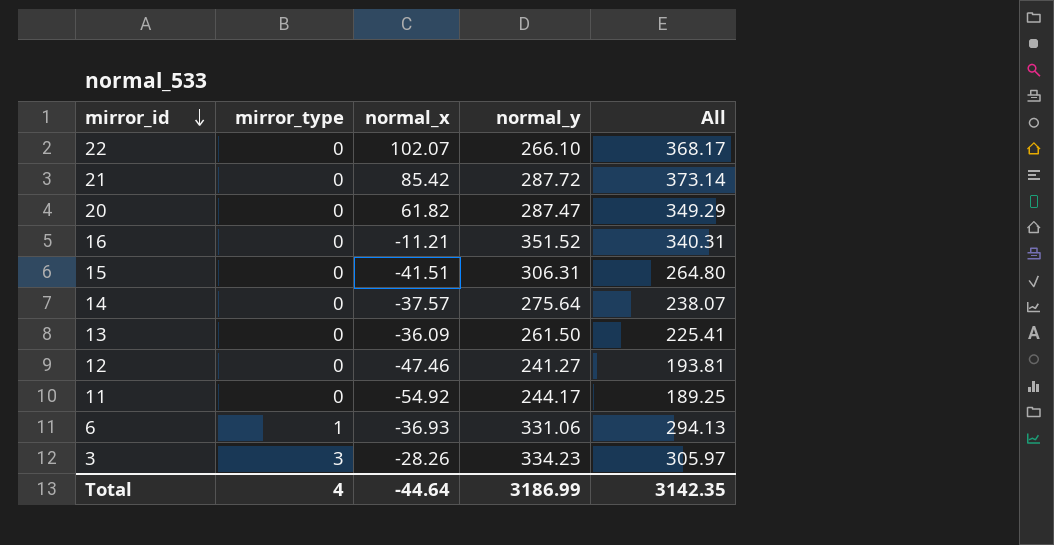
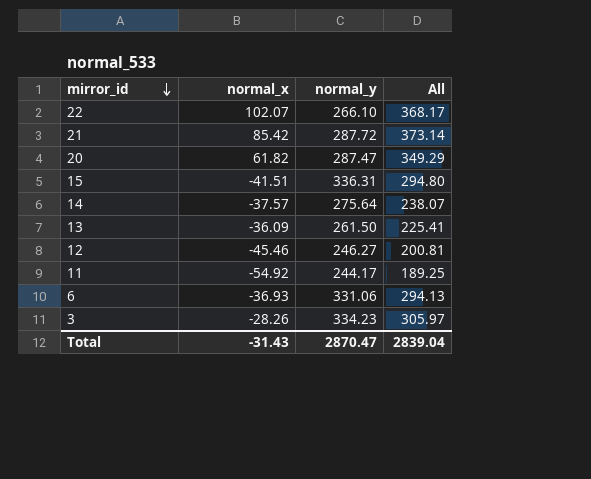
column mirror_type | position: 2 -> none
row 16: 0 | -11.21 | 351.52 | 340.31 -> none
15 | normal_y: 306.31 -> 336.31
15 | All: 264.80 -> 294.80
12 | normal_x: -47.46 -> -45.46
12 | normal_y: 241.27 -> 246.27
12 | All: 193.81 -> 200.81
Total | normal_x: -44.64 -> -31.43
Total | normal_y: 3186.99 -> 2870.47
Total | All: 3142.35 -> 2839.04

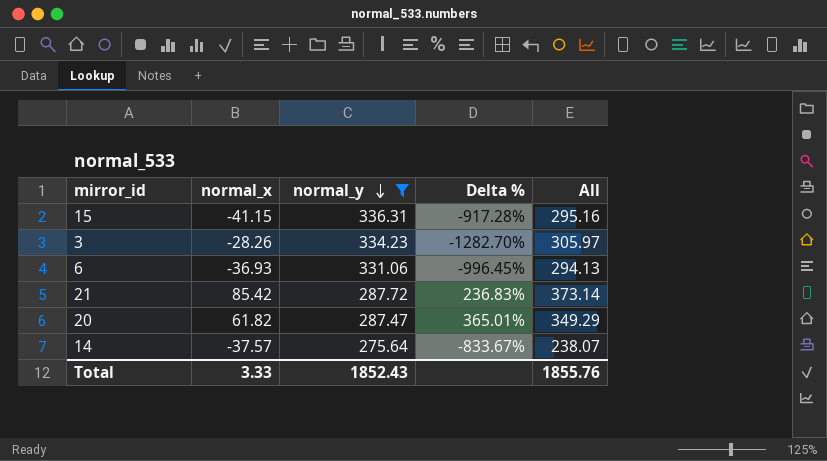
filter: none -> normal_y >= 275.64
row order: mirror_id descending -> normal_y descending
column Delta % | formula: none -> ([normal_y] - [normal_x]) / [normal_x]
15 | normal_x: -41.51 -> -41.15
15 | All: 294.80 -> 295.16
Total | normal_x: -31.43 -> 3.33
Total | normal_y: 2870.47 -> 1852.43
Total | All: 2839.04 -> 1855.76

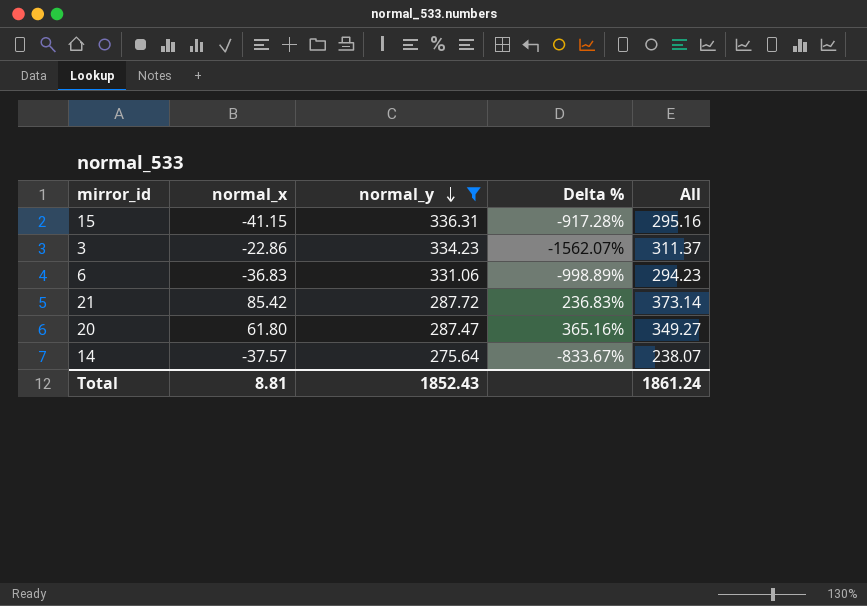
3 | normal_x: -28.26 -> -22.86
3 | Delta %: -1282.70% -> -1562.07%
3 | All: 305.97 -> 311.37
6 | normal_x: -36.93 -> -36.83
6 | Delta %: -996.45% -> -998.89%
6 | All: 294.13 -> 294.23
20 | normal_x: 61.82 -> 61.80
20 | Delta %: 365.01% -> 365.16%
20 | All: 349.29 -> 349.27
Total | normal_x: 3.33 -> 8.81
Total | All: 1855.76 -> 1861.24

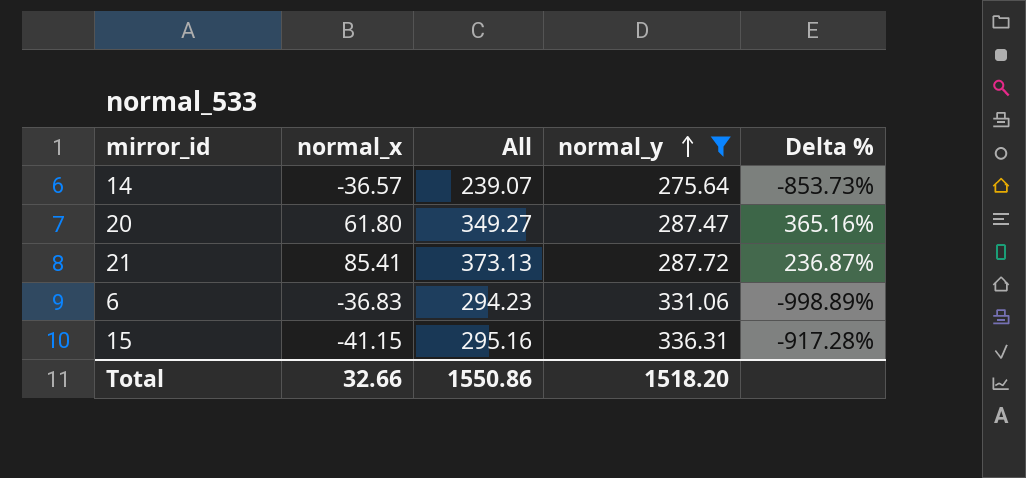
row order: normal_y descending -> normal_y ascending
column All | position: 5 -> 3
row 3: -22.86 | 334.23 | -1562.07% | 311.37 -> none
14 | normal_x: -37.57 -> -36.57
14 | All: 238.07 -> 239.07
14 | Delta %: -833.67% -> -853.73%
21 | normal_x: 85.42 -> 85.41
21 | All: 373.14 -> 373.13
21 | Delta %: 236.83% -> 236.87%
Total | normal_x: 8.81 -> 32.66
Total | All: 1861.24 -> 1550.86
Total | normal_y: 1852.43 -> 1518.20

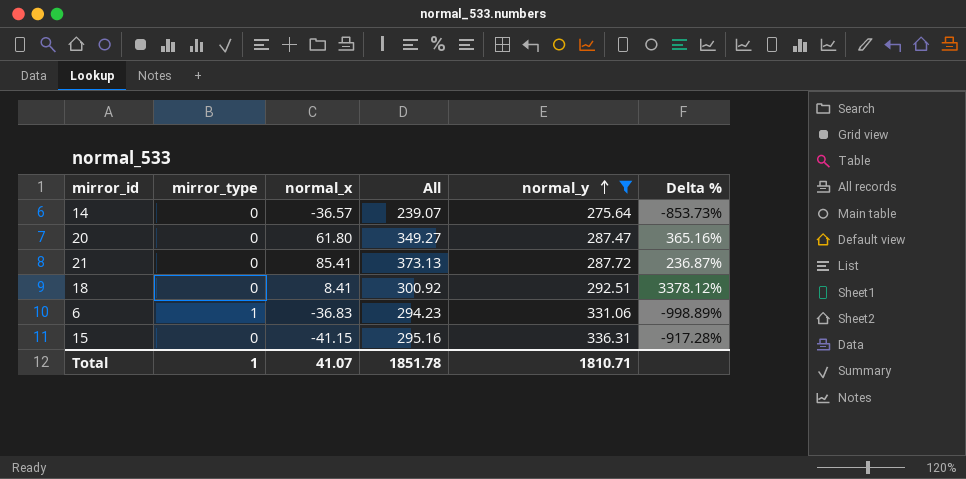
column mirror_type | position: none -> 2
row 18: none -> 0 | 8.41 | 300.92 | 292.51 | 3378.12%
Total | normal_x: 32.66 -> 41.07
Total | All: 1550.86 -> 1851.78
Total | normal_y: 1518.20 -> 1810.71

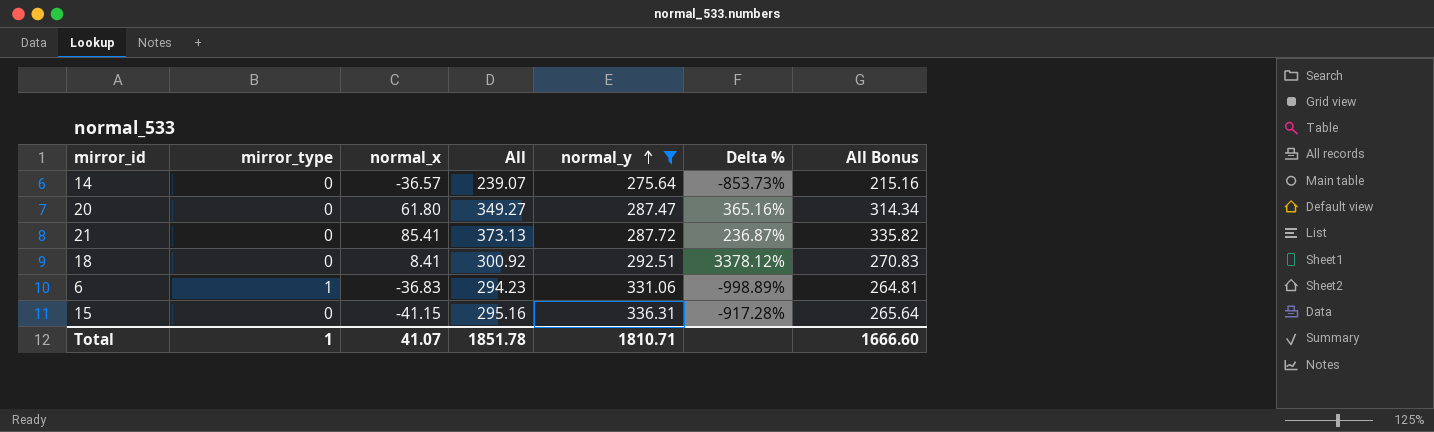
column All Bonus | formula: none -> [All] * 0.9

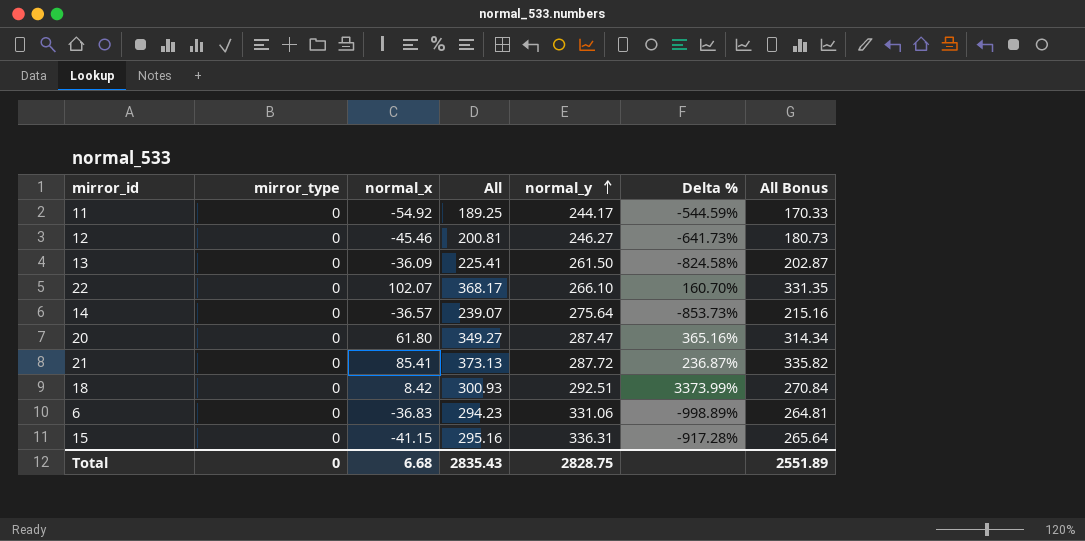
filter: normal_y >= 275.64 -> none
18 | normal_x: 8.41 -> 8.42
18 | All: 300.92 -> 300.93
18 | Delta %: 3378.12% -> 3373.99%
18 | All Bonus: 270.83 -> 270.84
6 | mirror_type: 1 -> 0
Total | mirror_type: 1 -> 0
Total | normal_x: 41.07 -> 6.68
Total | All: 1851.78 -> 2835.43
Total | normal_y: 1810.71 -> 2828.75
Total | All Bonus: 1666.60 -> 2551.89

